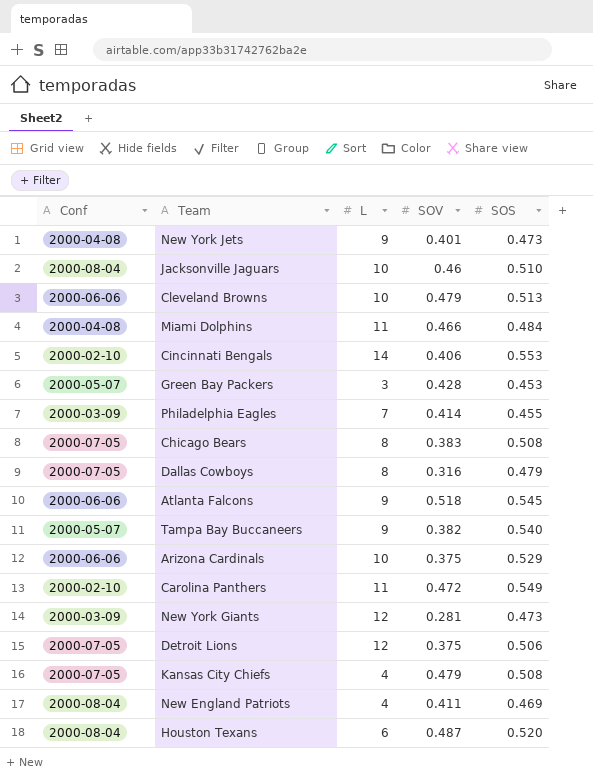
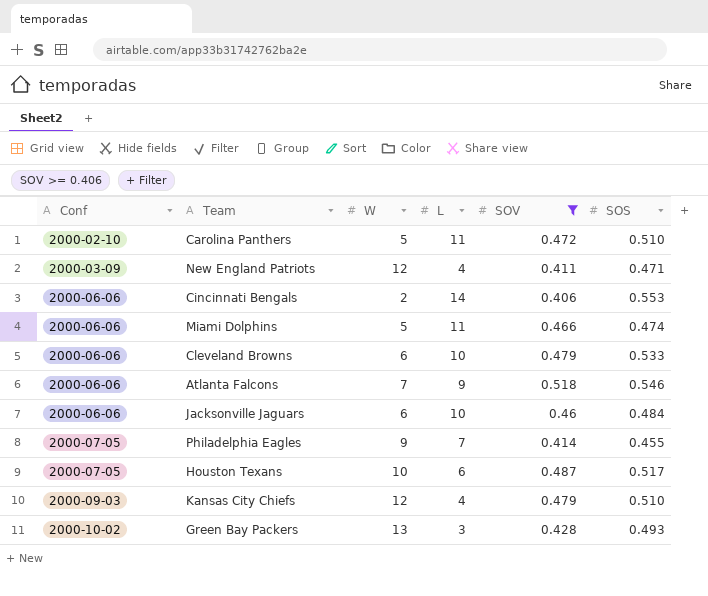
filter: none -> SOV >= 0.406
row order: none -> Conf ascending
column W | position: none -> 3
Carolina Panthers | SOS: 0.549 -> 0.510
New England Patriots | Conf: 2000-08-04 -> 2000-03-09
New England Patriots | SOS: 0.469 -> 0.471
Cincinnati Bengals | Conf: 2000-02-10 -> 2000-06-06
Miami Dolphins | Conf: 2000-04-08 -> 2000-06-06
Miami Dolphins | SOS: 0.484 -> 0.474
Cleveland Browns | SOS: 0.513 -> 0.533
Atlanta Falcons | SOS: 0.545 -> 0.546
Jacksonville Jaguars | Conf: 2000-08-04 -> 2000-06-06
Jacksonville Jaguars | SOS: 0.510 -> 0.484
Philadelphia Eagles | Conf: 2000-03-09 -> 2000-07-05
Houston Texans | Conf: 2000-08-04 -> 2000-07-05
Houston Texans | SOS: 0.520 -> 0.517
Kansas City Chiefs | Conf: 2000-07-05 -> 2000-09-03
Kansas City Chiefs | SOS: 0.508 -> 0.510
Green Bay Packers | Conf: 2000-05-07 -> 2000-10-02
Green Bay Packers | SOS: 0.453 -> 0.493

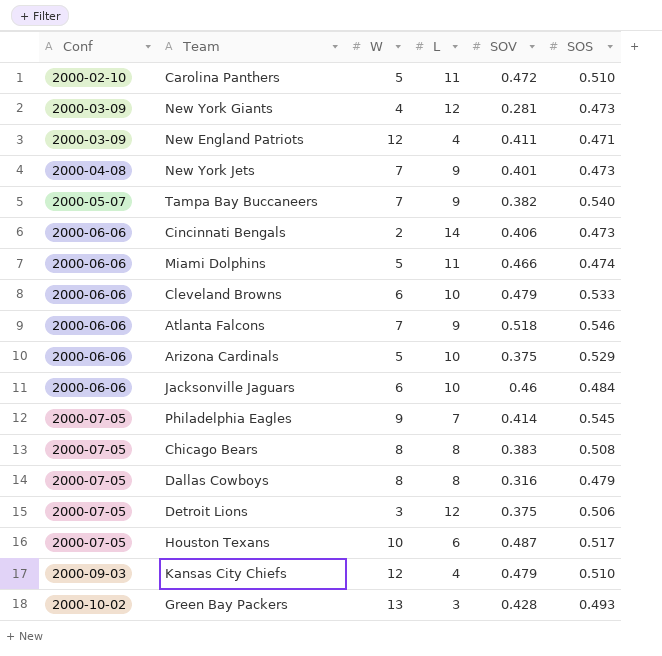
filter: SOV >= 0.406 -> none
Cincinnati Bengals | SOS: 0.553 -> 0.473
Philadelphia Eagles | SOS: 0.455 -> 0.545

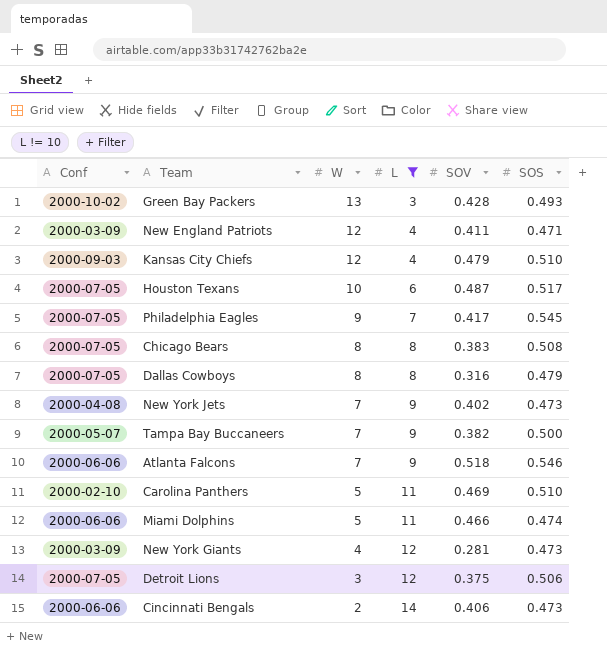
filter: none -> L != 10
row order: Conf ascending -> W descending
Philadelphia Eagles | SOV: 0.414 -> 0.417
New York Jets | SOV: 0.401 -> 0.402
Tampa Bay Buccaneers | SOS: 0.540 -> 0.500
Carolina Panthers | SOV: 0.472 -> 0.469

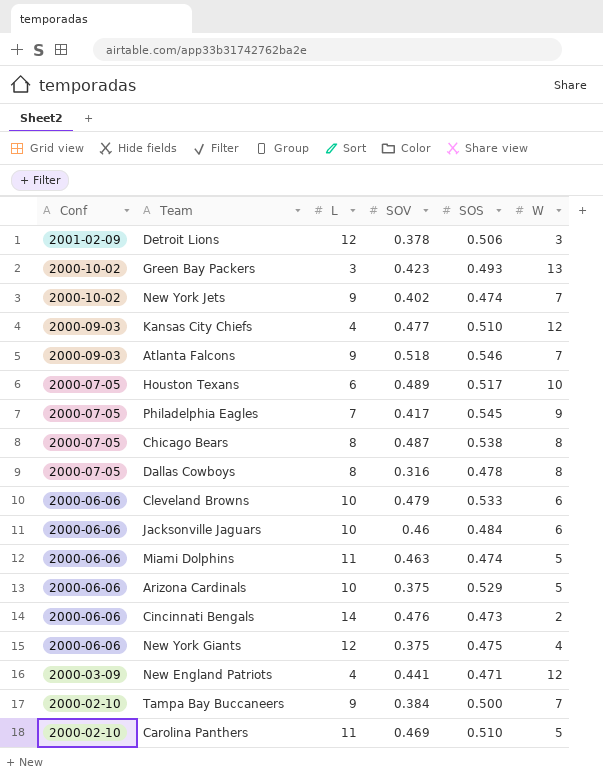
filter: L != 10 -> none
row order: W descending -> Conf descending
column W | position: 3 -> 6
Detroit Lions | Conf: 2000-07-05 -> 2001-02-09
Detroit Lions | SOV: 0.375 -> 0.378
Green Bay Packers | SOV: 0.428 -> 0.423
New York Jets | Conf: 2000-04-08 -> 2000-10-02
New York Jets | SOS: 0.473 -> 0.474
Kansas City Chiefs | SOV: 0.479 -> 0.477
Atlanta Falcons | Conf: 2000-06-06 -> 2000-09-03
Houston Texans | SOV: 0.487 -> 0.489
Chicago Bears | SOV: 0.383 -> 0.487
Chicago Bears | SOS: 0.508 -> 0.538
Dallas Cowboys | SOS: 0.479 -> 0.478
Miami Dolphins | SOV: 0.466 -> 0.463
Cincinnati Bengals | SOV: 0.406 -> 0.476
New York Giants | Conf: 2000-03-09 -> 2000-06-06
New York Giants | SOV: 0.281 -> 0.375
New York Giants | SOS: 0.473 -> 0.475
New England Patriots | SOV: 0.411 -> 0.441
Tampa Bay Buccaneers | Conf: 2000-05-07 -> 2000-02-10
Tampa Bay Buccaneers | SOV: 0.382 -> 0.384

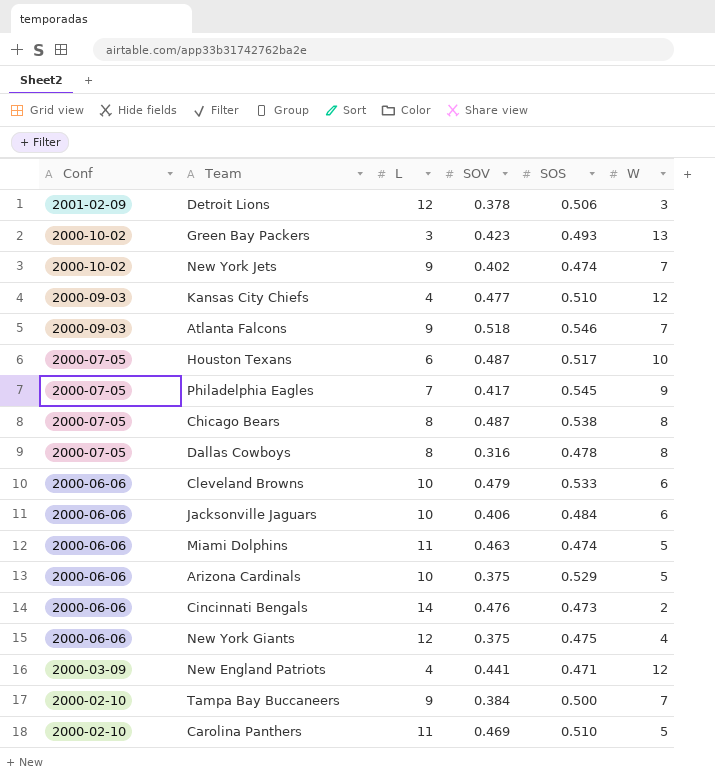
Houston Texans | SOV: 0.489 -> 0.487
Jacksonville Jaguars | SOV: 0.46 -> 0.406

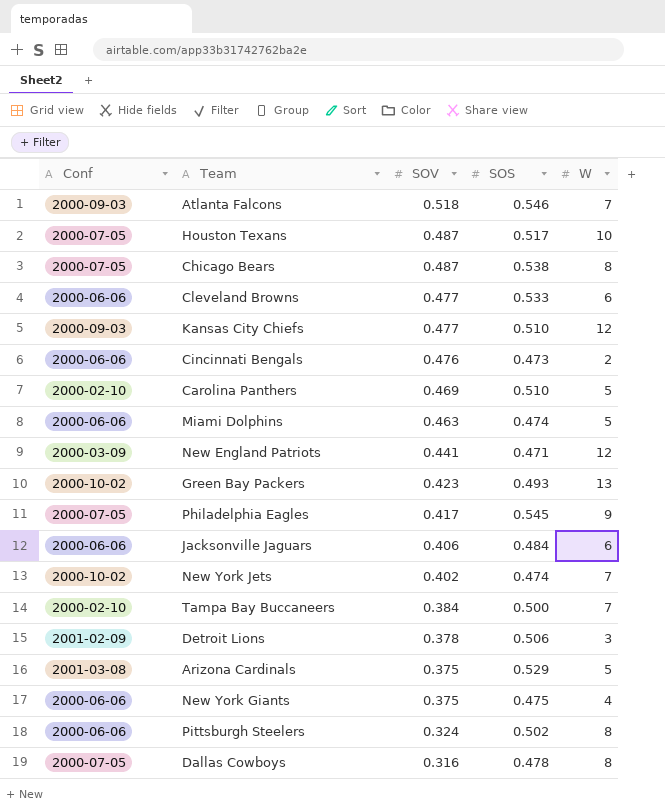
row order: Conf descending -> SOV descending
column L | position: 3 -> none
Cleveland Browns | SOV: 0.479 -> 0.477
Arizona Cardinals | Conf: 2000-06-06 -> 2001-03-08
row Pittsburgh Steelers: none -> 2000-06-06 | 0.324 | 0.502 | 8

